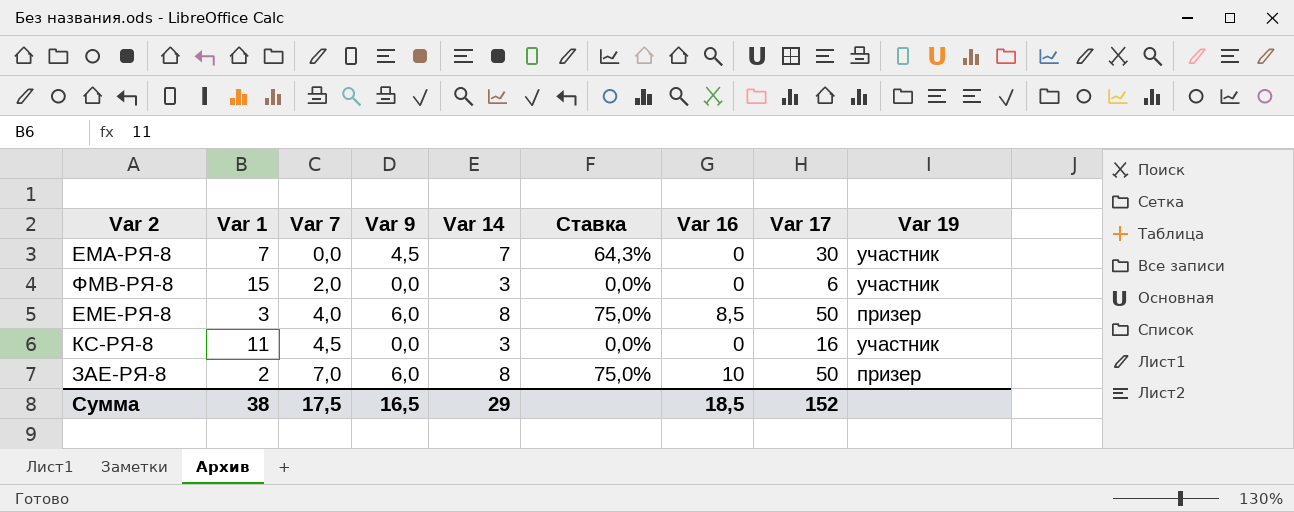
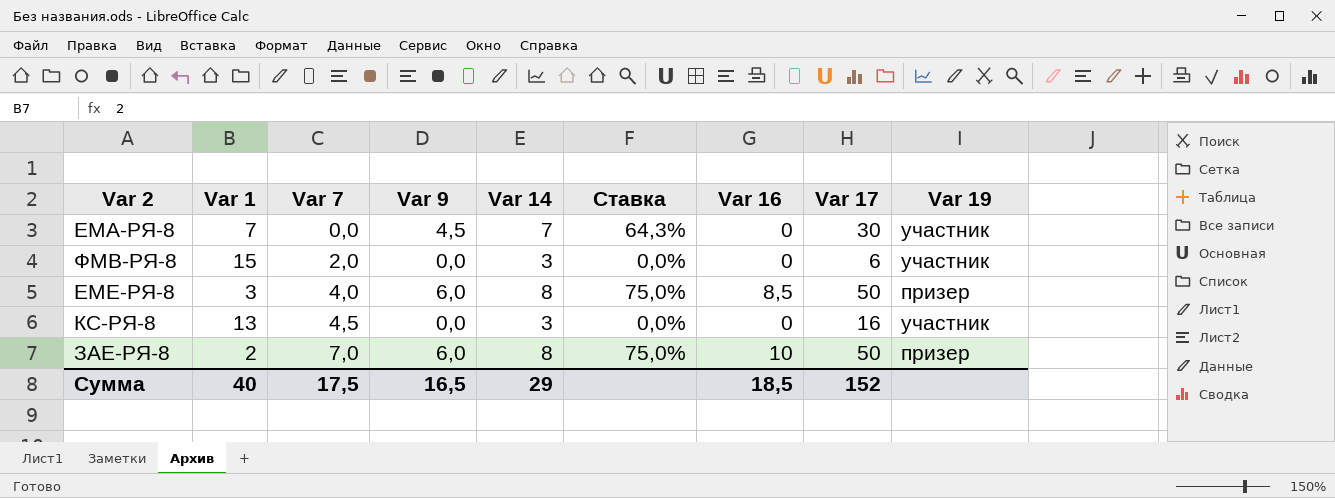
КС-РЯ-8 | Var 1: 11 -> 13
Сумма | Var 1: 38 -> 40

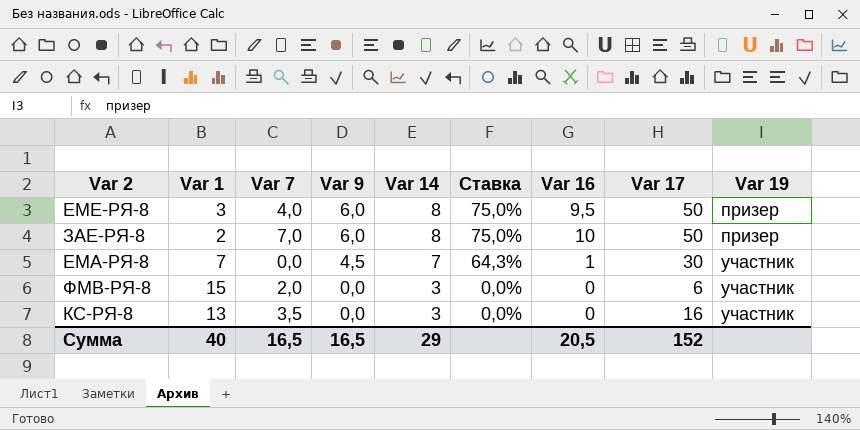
row order: Var 7 ascending -> Var 9 descending
ЕМЕ-РЯ-8 | Var 16: 8,5 -> 9,5
ЕМА-РЯ-8 | Var 16: 0 -> 1
КС-РЯ-8 | Var 7: 4,5 -> 3,5
Сумма | Var 7: 17,5 -> 16,5
Сумма | Var 16: 18,5 -> 20,5

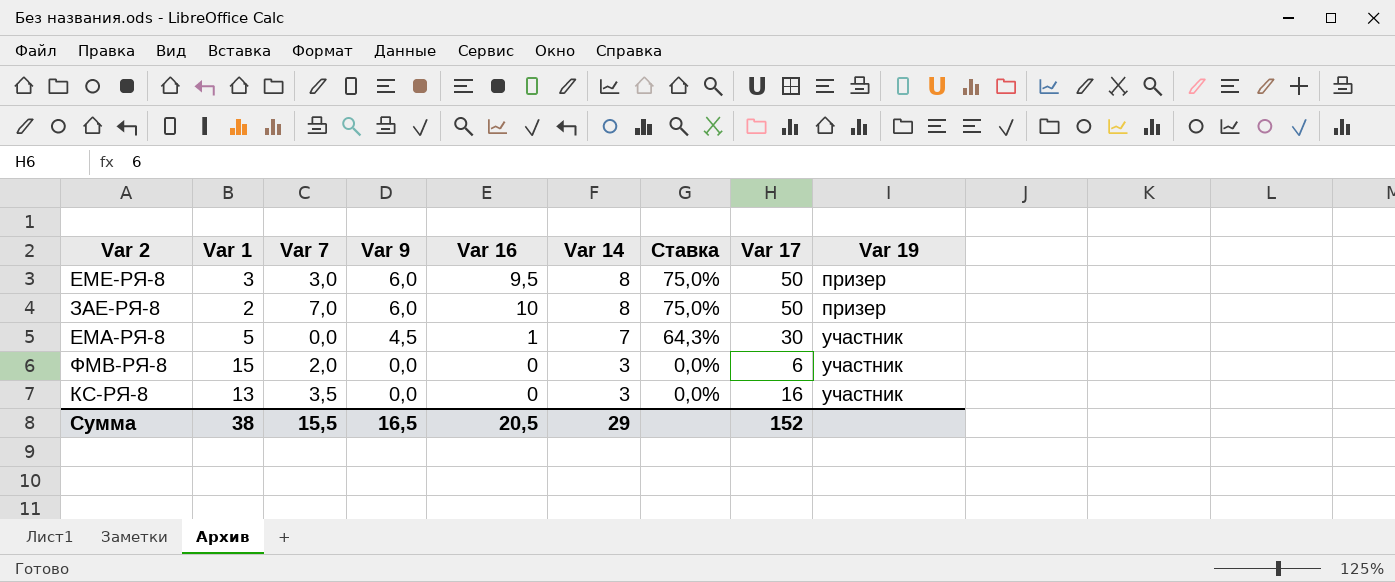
column Var 16 | position: 7 -> 5
ЕМЕ-РЯ-8 | Var 7: 4,0 -> 3,0
ЕМА-РЯ-8 | Var 1: 7 -> 5
Сумма | Var 1: 40 -> 38
Сумма | Var 7: 16,5 -> 15,5

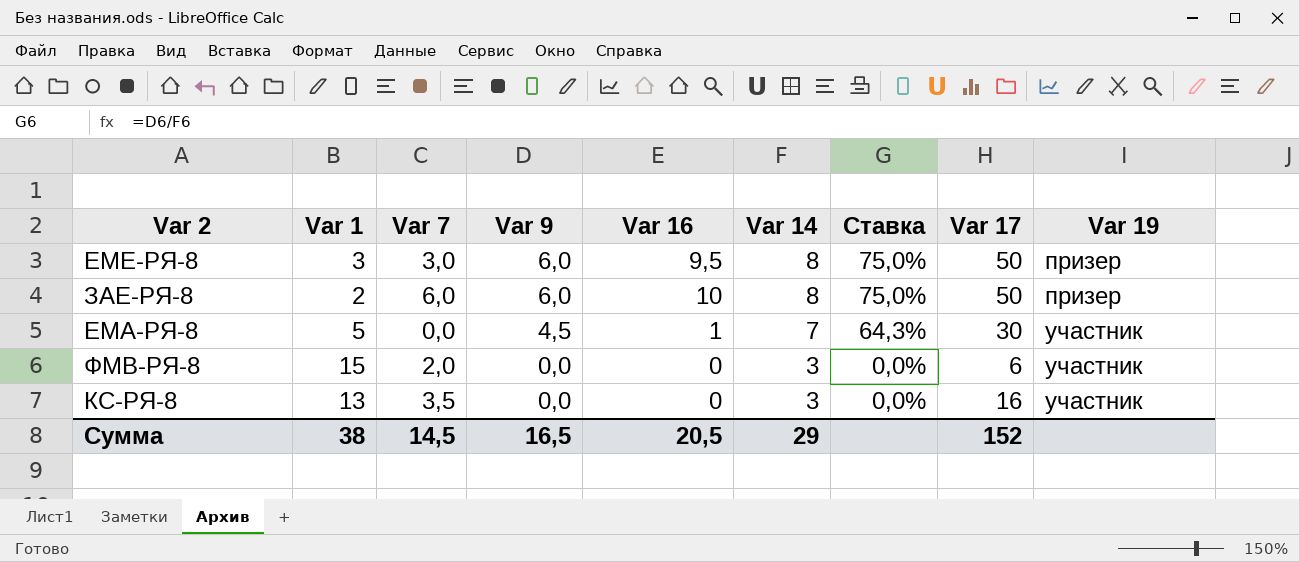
ЗАЕ-РЯ-8 | Var 7: 7,0 -> 6,0
Сумма | Var 7: 15,5 -> 14,5

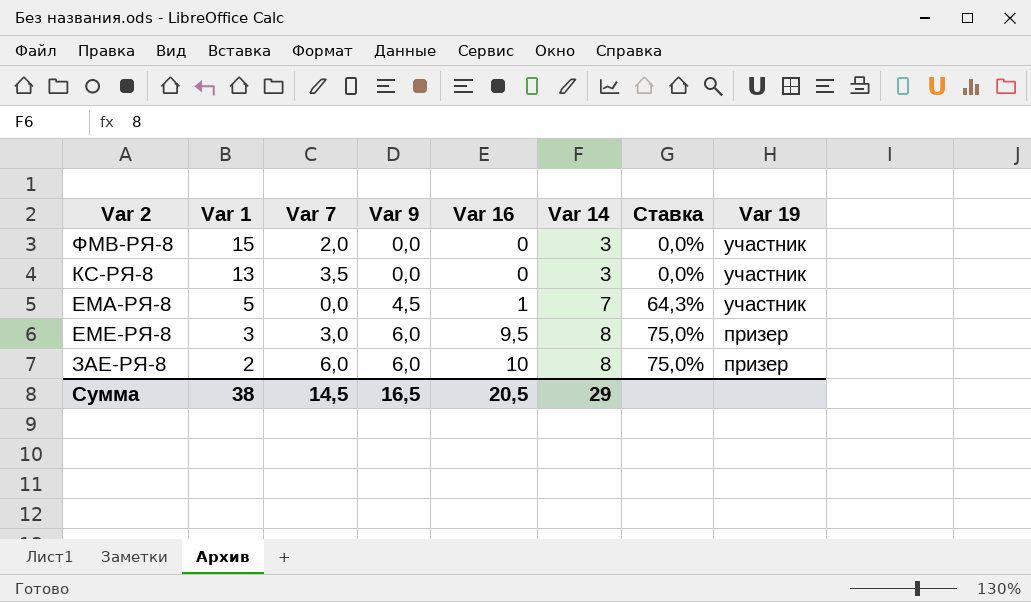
row order: Var 9 descending -> Var 1 descending
column Var 17 | position: 8 -> none

